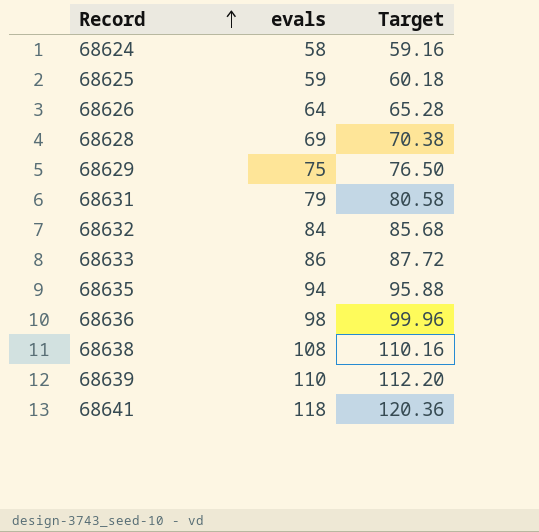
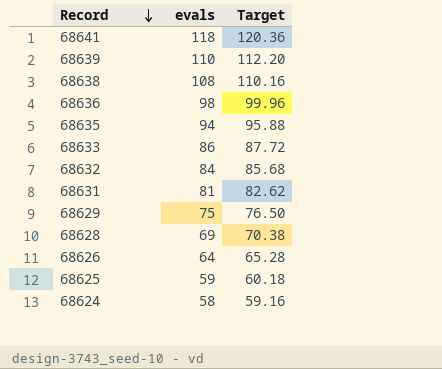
row order: Record ascending -> Record descending
68631 | evals: 79 -> 81
68631 | Target: 80.58 -> 82.62

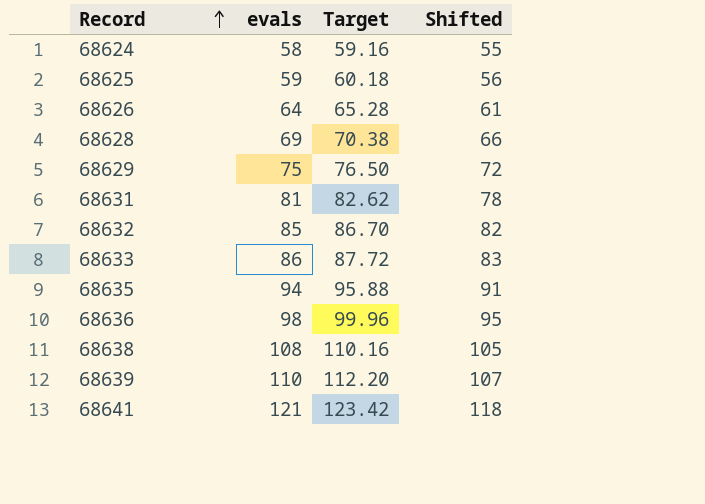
row order: Record descending -> Record ascending
column Shifted | formula: none -> [evals] - 3
68632 | evals: 84 -> 85
68632 | Target: 85.68 -> 86.70
68641 | evals: 118 -> 121
68641 | Target: 120.36 -> 123.42

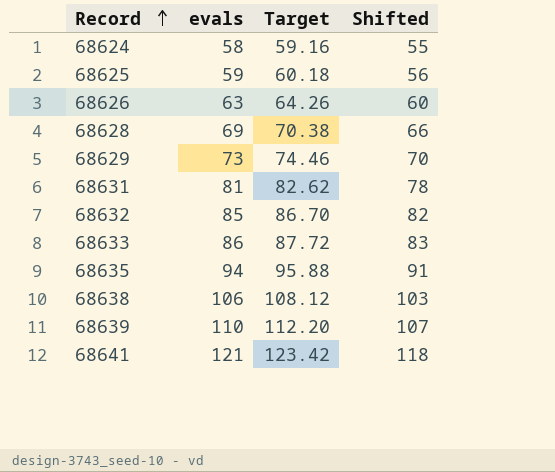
row 68636: 98 | 99.96 | 95 -> none
68626 | evals: 64 -> 63
68626 | Target: 65.28 -> 64.26
68626 | Shifted: 61 -> 60
68629 | evals: 75 -> 73
68629 | Target: 76.50 -> 74.46
68629 | Shifted: 72 -> 70
68638 | evals: 108 -> 106
68638 | Target: 110.16 -> 108.12
68638 | Shifted: 105 -> 103

